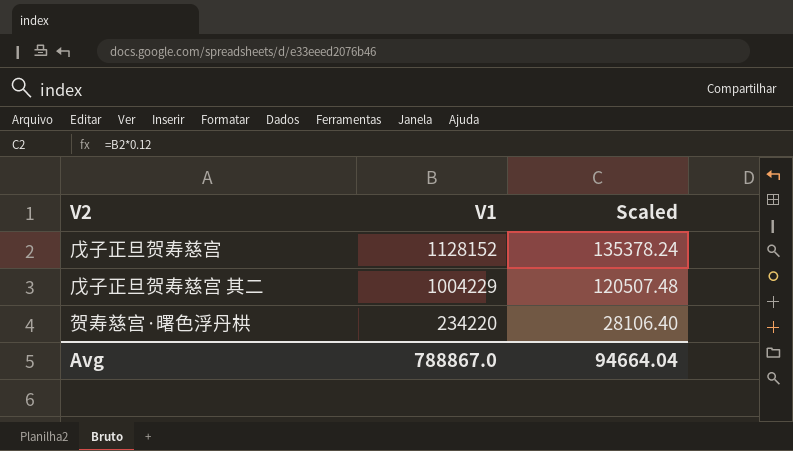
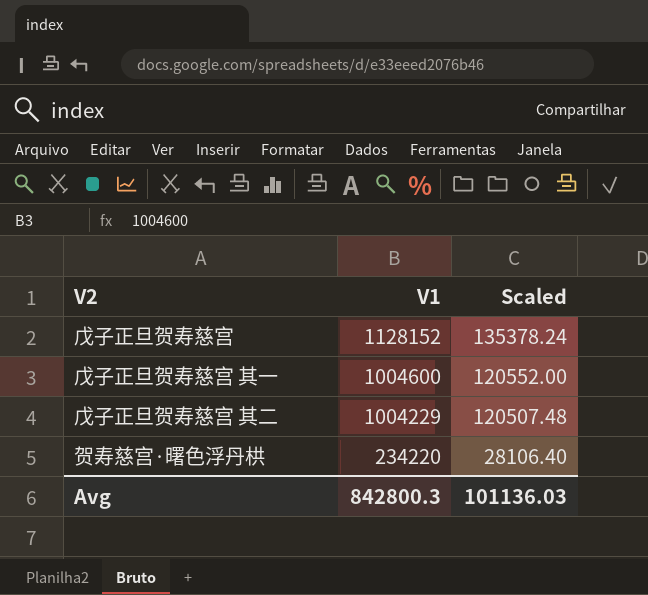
row 戊子正旦贺寿慈宫 其一: none -> 1004600 | 120552.00
Avg | V1: 788867.0 -> 842800.3
Avg | Scaled: 94664.04 -> 101136.03

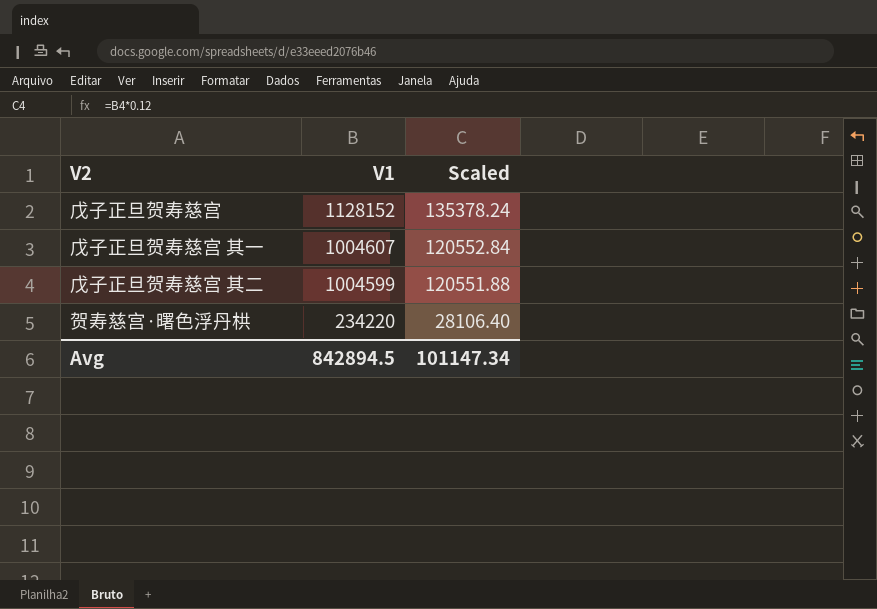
戊子正旦贺寿慈宫 其一 | V1: 1004600 -> 1004607
戊子正旦贺寿慈宫 其一 | Scaled: 120552.00 -> 120552.84
戊子正旦贺寿慈宫 其二 | V1: 1004229 -> 1004599
戊子正旦贺寿慈宫 其二 | Scaled: 120507.48 -> 120551.88
Avg | V1: 842800.3 -> 842894.5
Avg | Scaled: 101136.03 -> 101147.34

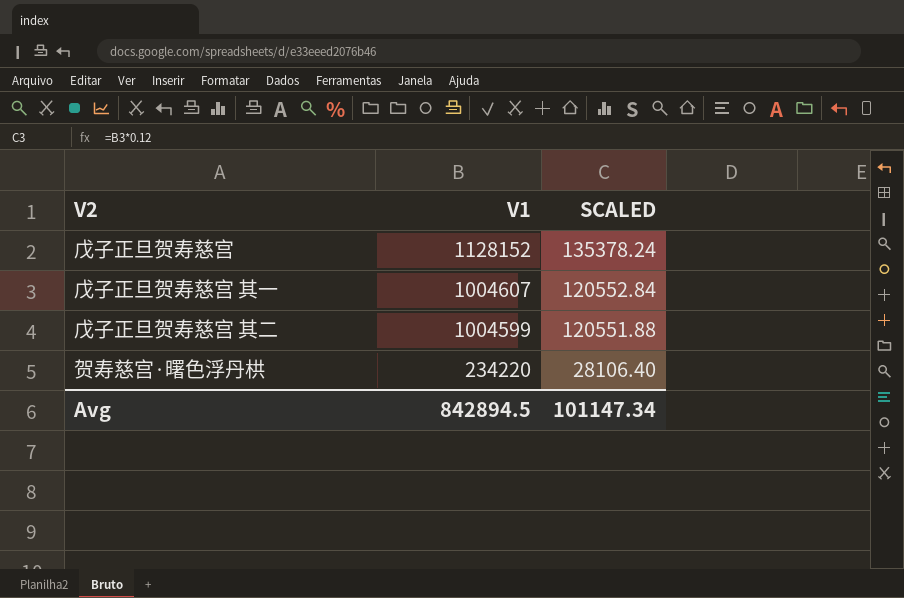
column name: Scaled -> SCALED

